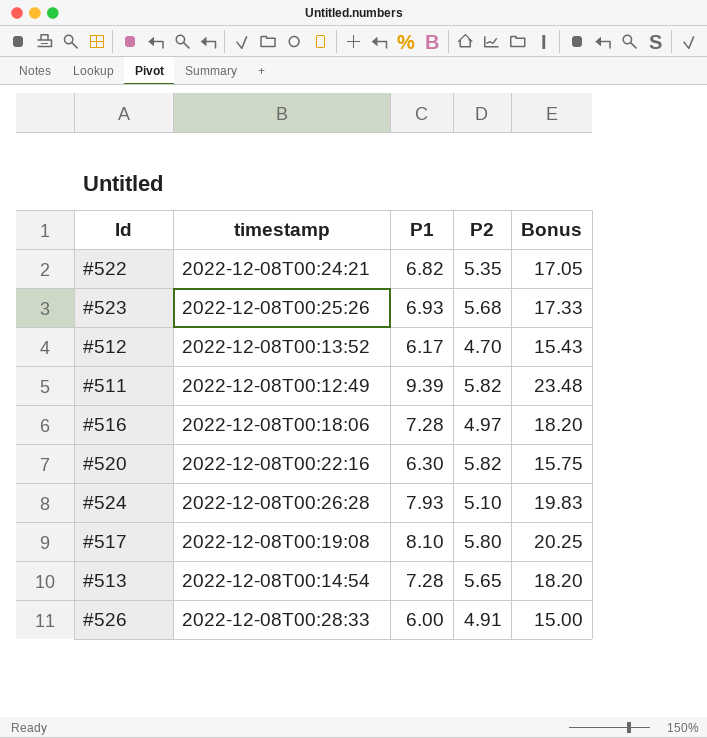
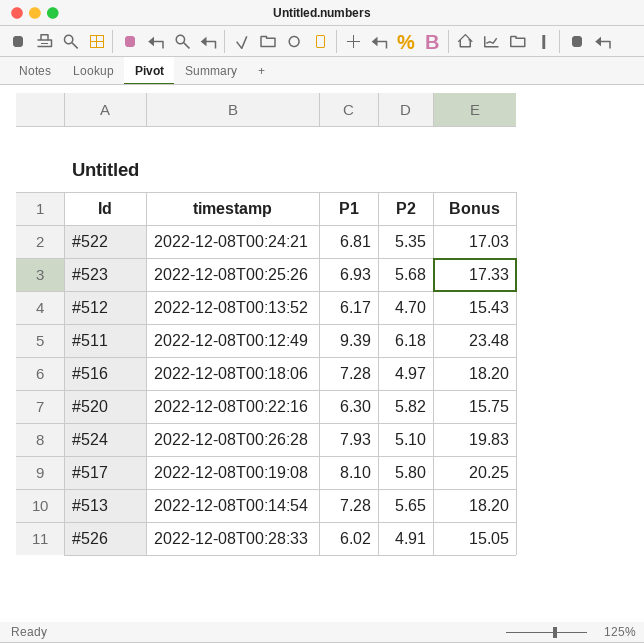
#522 | P1: 6.82 -> 6.81
#522 | Bonus: 17.05 -> 17.03
#511 | P2: 5.82 -> 6.18
#526 | P1: 6.00 -> 6.02
#526 | Bonus: 15.00 -> 15.05

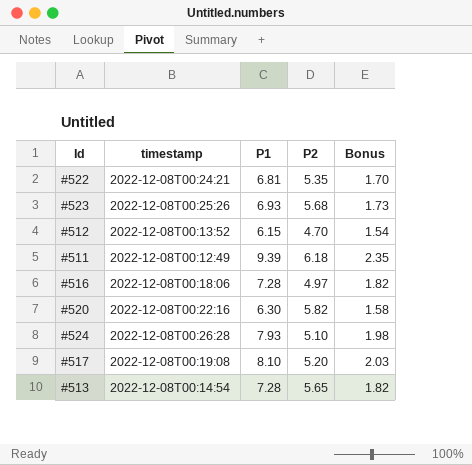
column Bonus | formula: [P1] * 2.5 -> [P1] * 0.25
row #526: 2022-12-08T00:28:33 | 6.02 | 4.91 | 15.05 -> none
#512 | P1: 6.17 -> 6.15
#517 | P2: 5.80 -> 5.20

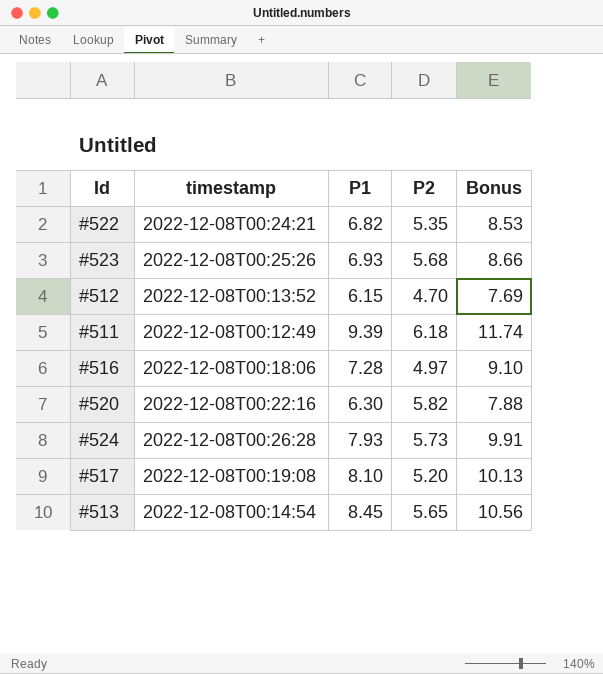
column Bonus | formula: [P1] * 0.25 -> [P1] * 1.25
#522 | P1: 6.81 -> 6.82
#524 | P2: 5.10 -> 5.73
#513 | P1: 7.28 -> 8.45

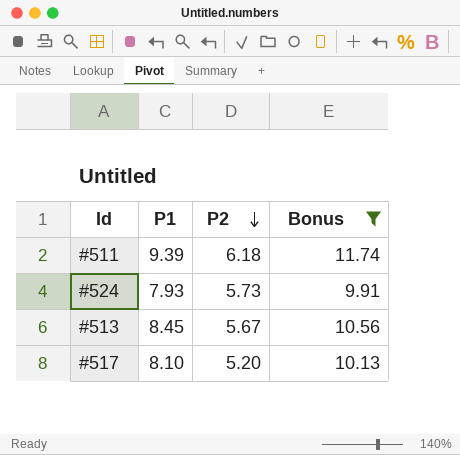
filter: none -> Bonus >= 9.91
row order: none -> P2 descending
column timestamp | position: 2 -> none
#513 | P2: 5.65 -> 5.67

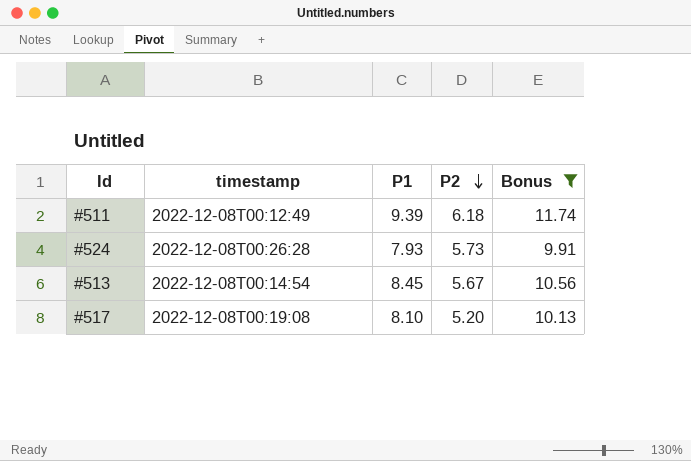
column timestamp | position: none -> 2

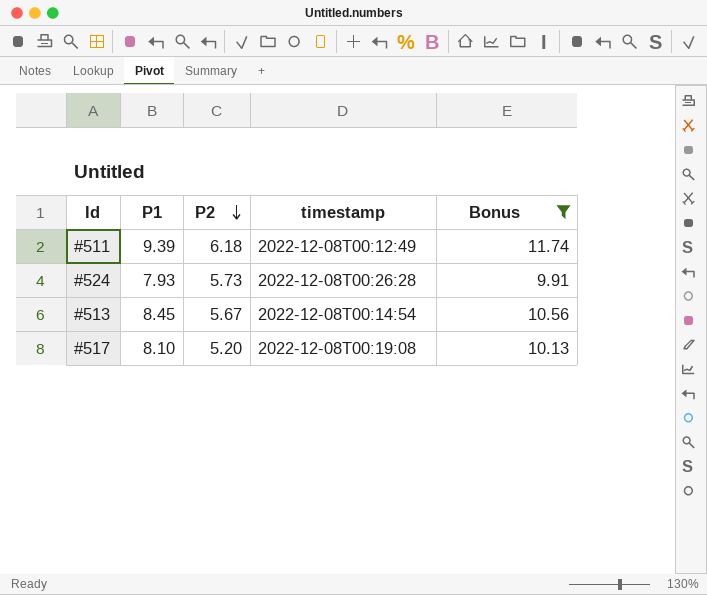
column timestamp | position: 2 -> 4

